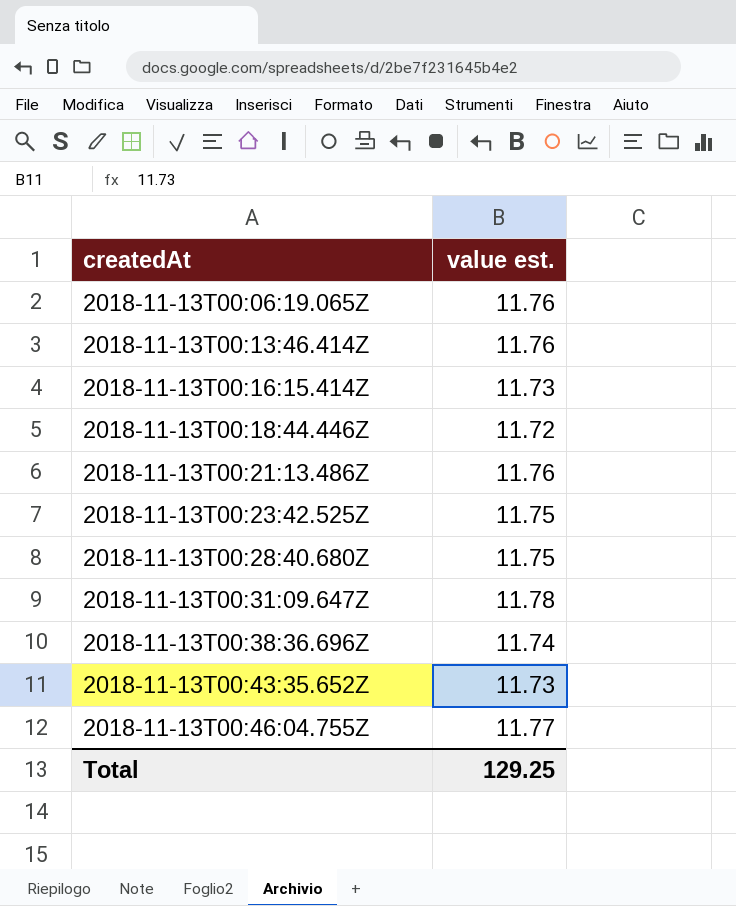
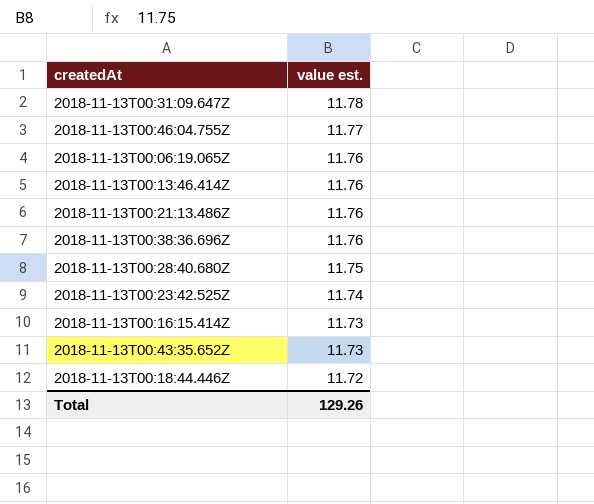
row order: createdAt ascending -> value est. descending
2018-11-13T00:38:36.696Z | value est.: 11.74 -> 11.76
2018-11-13T00:23:42.525Z | value est.: 11.75 -> 11.74
Total | value est.: 129.25 -> 129.26

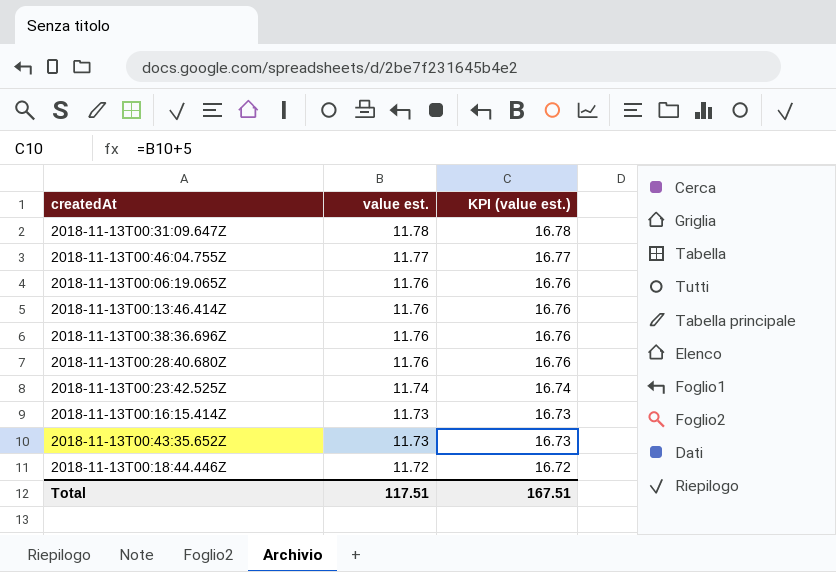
column KPI (value est.) | formula: none -> [value est.] + 5
row 2018-11-13T00:21:13.486Z: 11.76 -> none
2018-11-13T00:28:40.680Z | value est.: 11.75 -> 11.76
Total | value est.: 129.26 -> 117.51

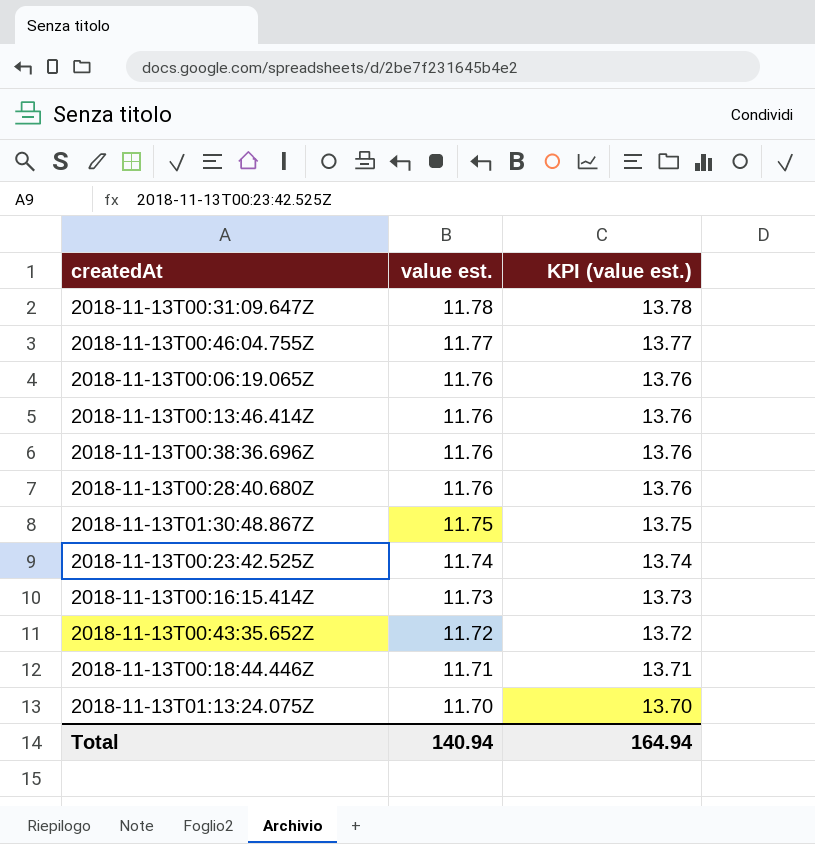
column KPI (value est.) | formula: [value est.] + 5 -> [value est.] + 2
row 2018-11-13T01:30:48.867Z: none -> 11.75 | 13.75
2018-11-13T00:43:35.652Z | value est.: 11.73 -> 11.72
2018-11-13T00:18:44.446Z | value est.: 11.72 -> 11.71
row 2018-11-13T01:13:24.075Z: none -> 11.70 | 13.70
Total | value est.: 117.51 -> 140.94
Total | KPI (value est.): 167.51 -> 164.94

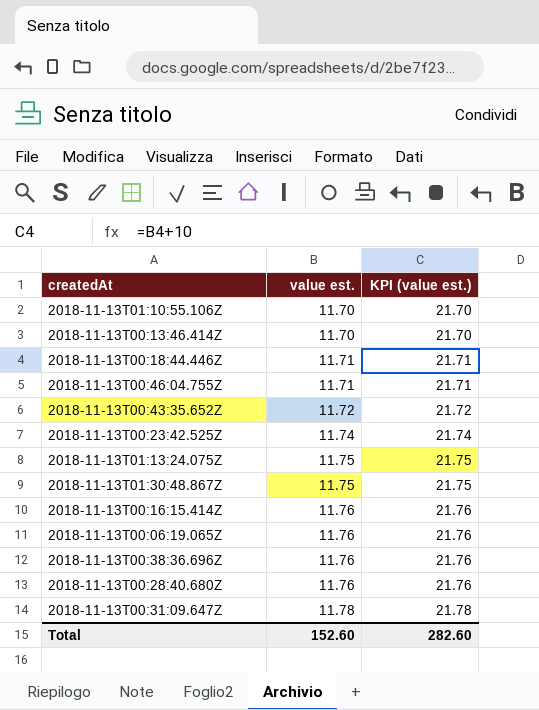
row order: value est. descending -> value est. ascending
column KPI (value est.) | formula: [value est.] + 2 -> [value est.] + 10
row 2018-11-13T01:10:55.106Z: none -> 11.70 | 21.70
2018-11-13T00:13:46.414Z | value est.: 11.76 -> 11.70
2018-11-13T00:46:04.755Z | value est.: 11.77 -> 11.71
2018-11-13T01:13:24.075Z | value est.: 11.70 -> 11.75
2018-11-13T00:16:15.414Z | value est.: 11.73 -> 11.76
Total | value est.: 140.94 -> 152.60
Total | KPI (value est.): 164.94 -> 282.60

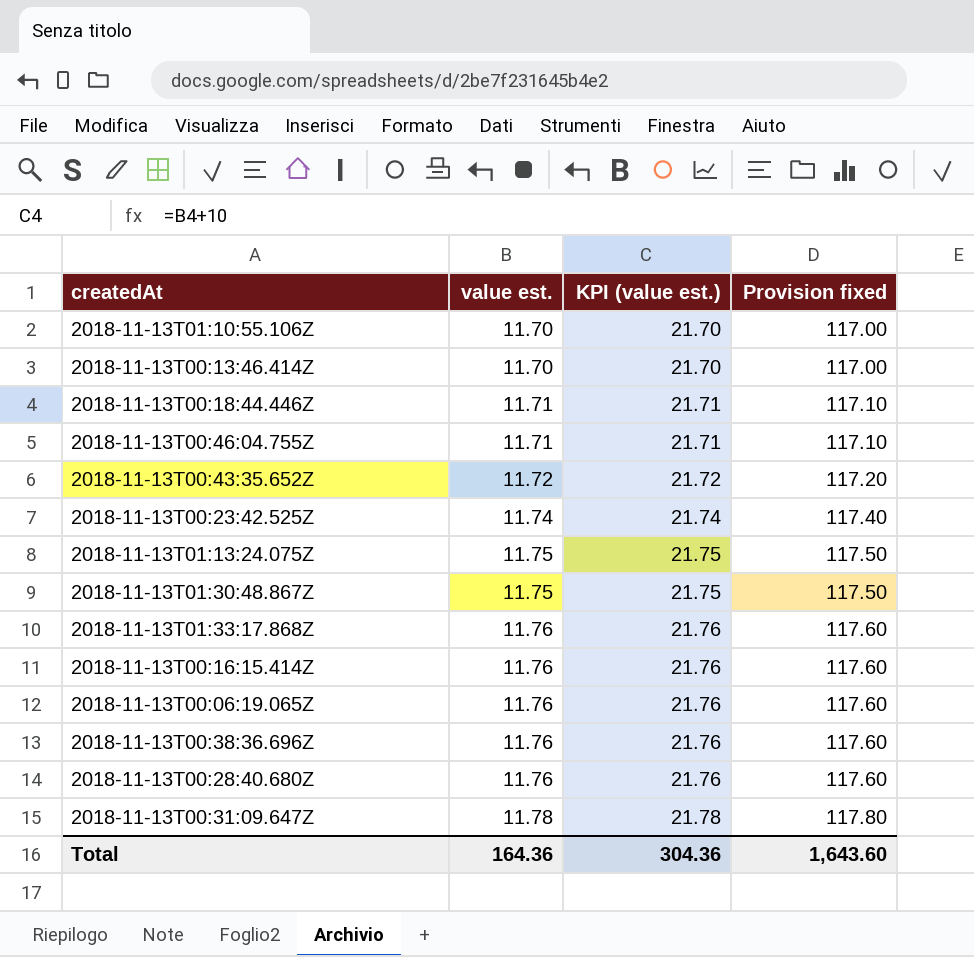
column Provision fixed | formula: none -> [value est.] * 10
row 2018-11-13T01:33:17.868Z: none -> 11.76 | 21.76 | 117.60
Total | value est.: 152.60 -> 164.36
Total | KPI (value est.): 282.60 -> 304.36

